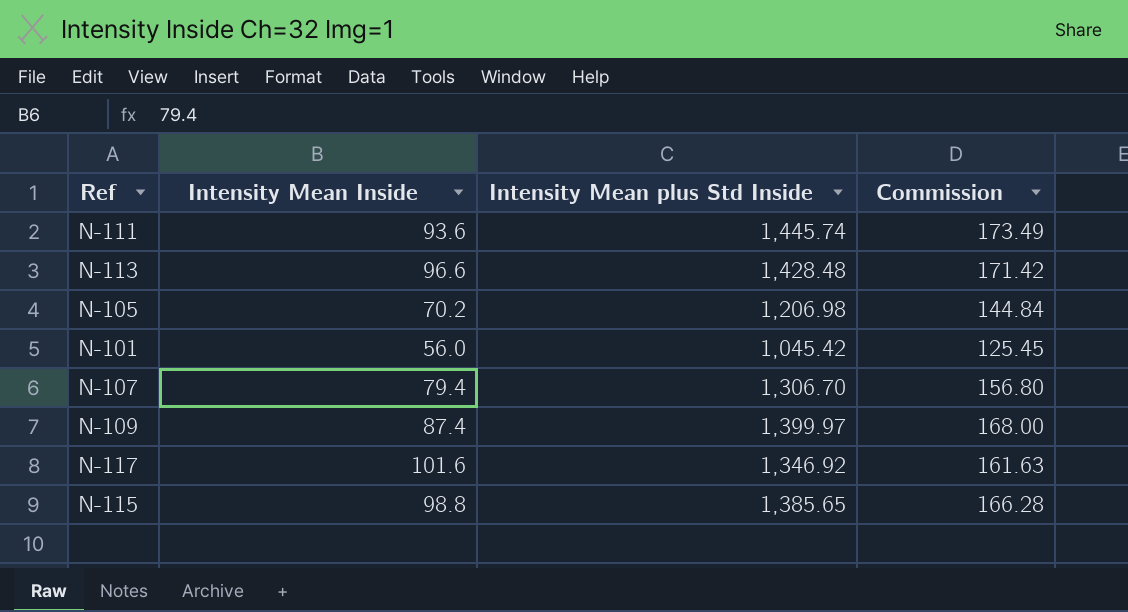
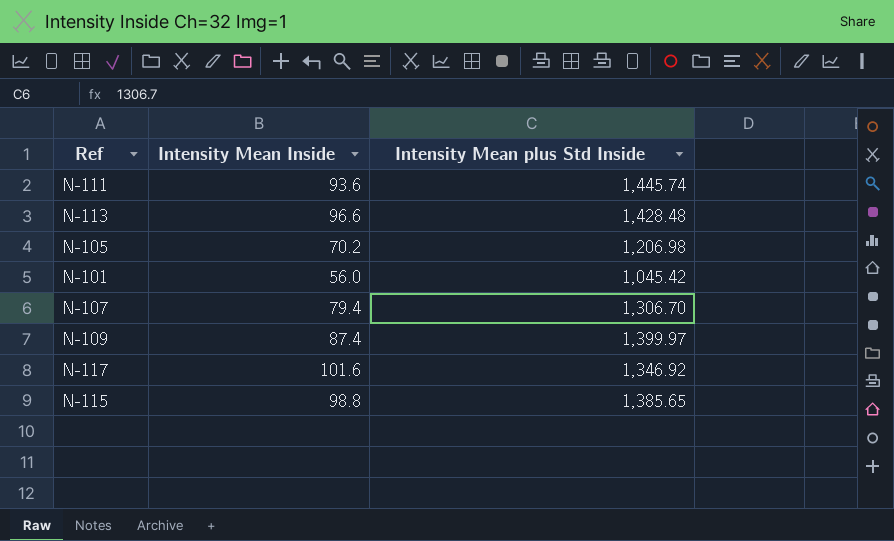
column Commission | formula: [Intensity Mean plus Std Inside] * 0.12 -> none

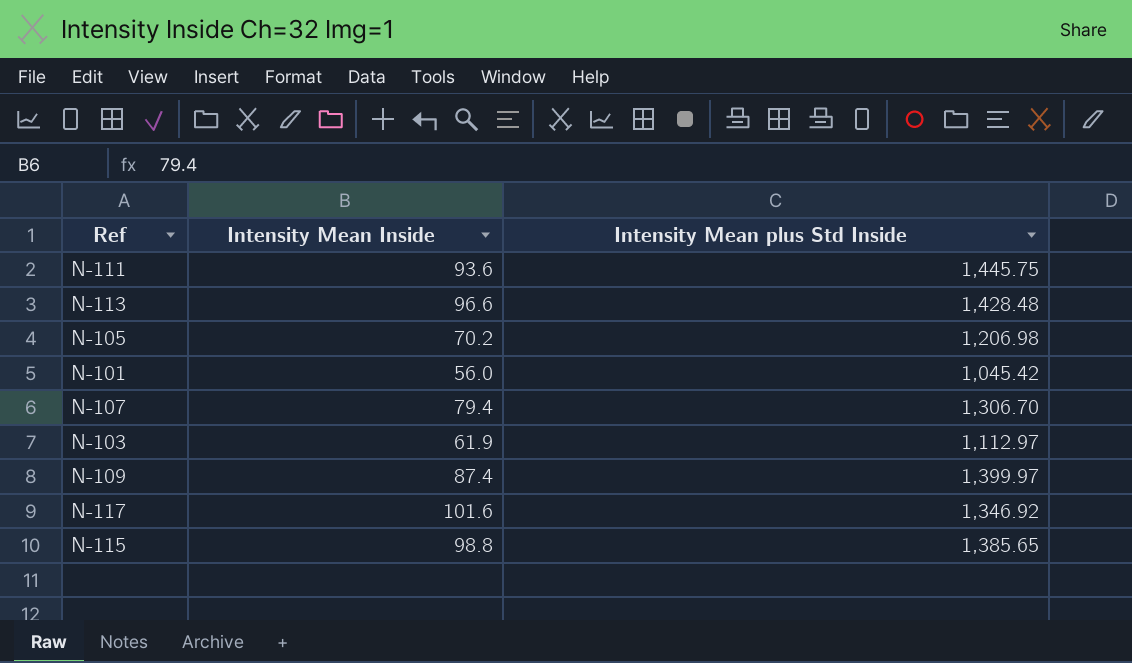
N-111 | Intensity Mean plus Std Inside: 1,445.74 -> 1,445.75
row N-103: none -> 61.9 | 1,112.97

